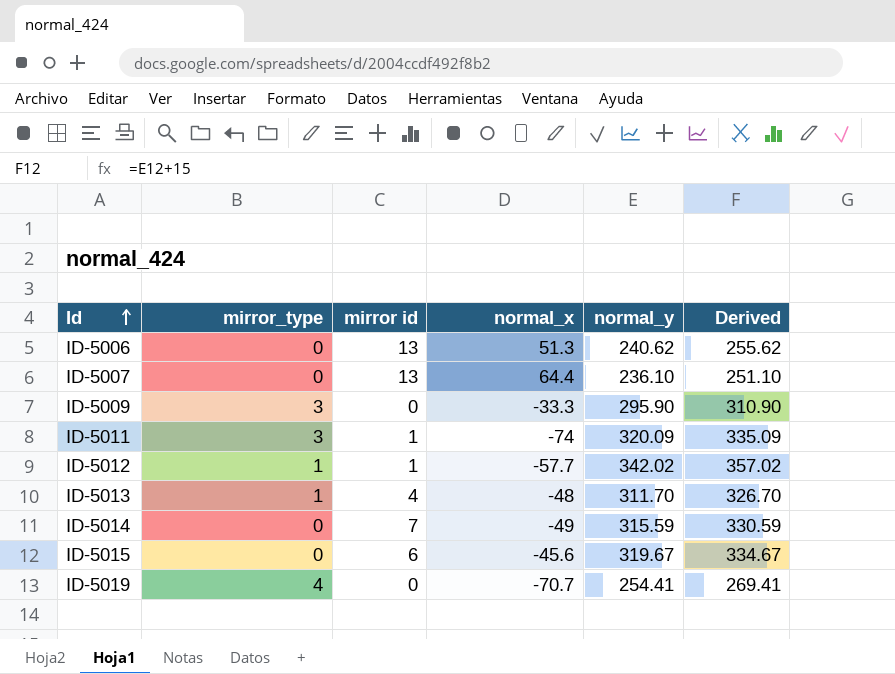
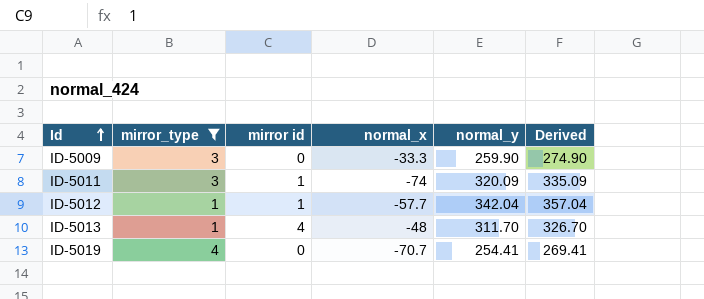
filter: none -> mirror_type != 0
ID-5009 | normal_y: 295.90 -> 259.90
ID-5009 | Derived: 310.90 -> 274.90
ID-5012 | normal_y: 342.02 -> 342.04
ID-5012 | Derived: 357.02 -> 357.04

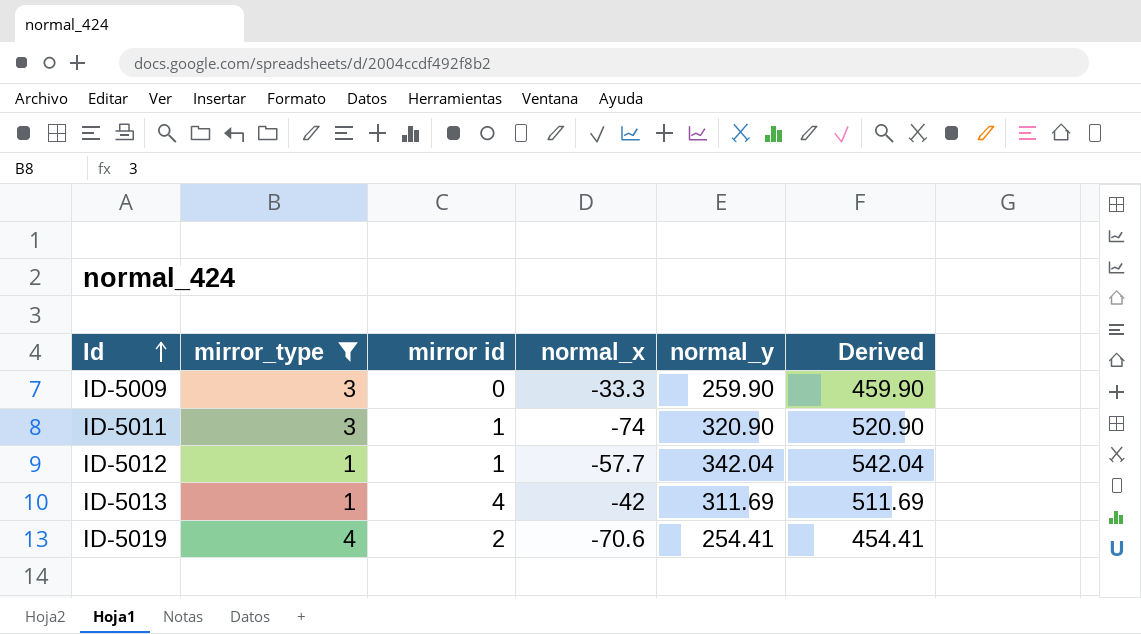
column Derived | formula: [normal_y] + 15 -> [normal_y] + 200
ID-5011 | normal_y: 320.09 -> 320.90
ID-5013 | normal_x: -48 -> -42
ID-5013 | normal_y: 311.70 -> 311.69
ID-5019 | mirror id: 0 -> 2
ID-5019 | normal_x: -70.7 -> -70.6

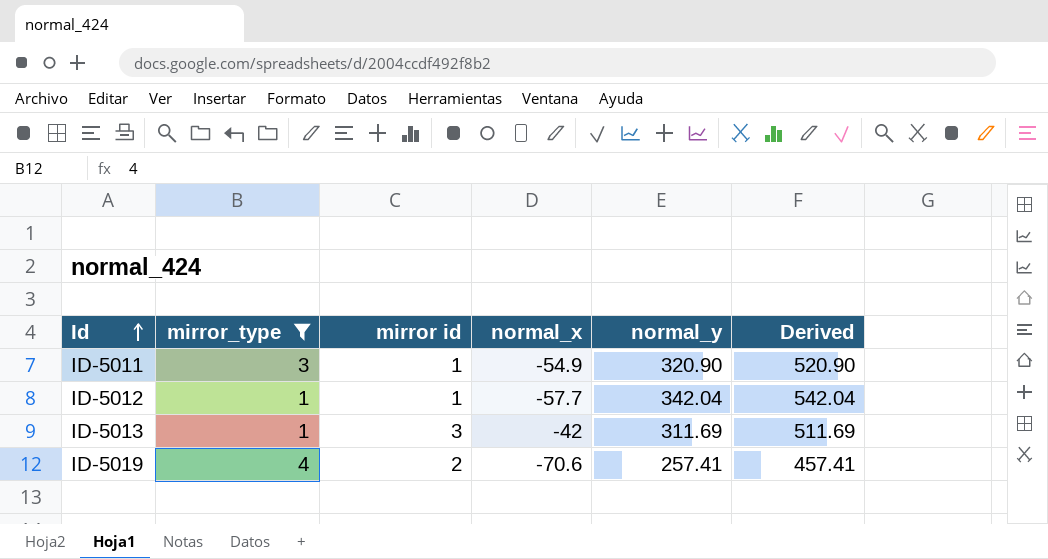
row ID-5009: 3 | 0 | -33.3 | 259.90 | 459.90 -> none
ID-5011 | normal_x: -74 -> -54.9
ID-5013 | mirror id: 4 -> 3
ID-5019 | normal_y: 254.41 -> 257.41
ID-5019 | Derived: 454.41 -> 457.41

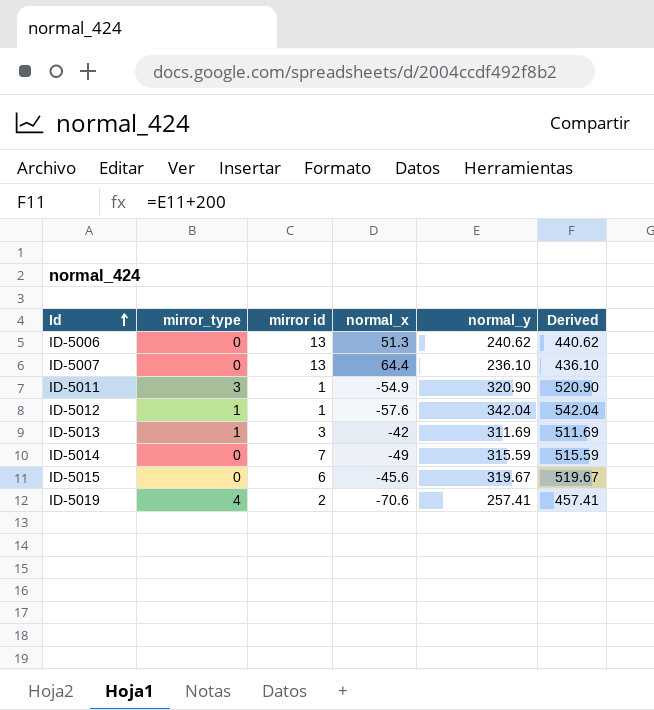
filter: mirror_type != 0 -> none
ID-5012 | normal_x: -57.7 -> -57.6

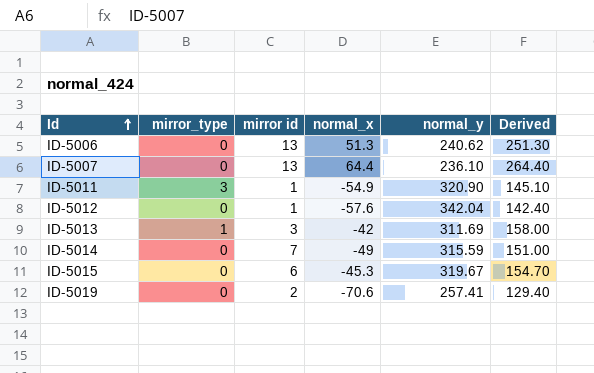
column Derived | formula: [normal_y] + 200 -> [normal_x] + 200
ID-5012 | mirror_type: 1 -> 0
ID-5015 | normal_x: -45.6 -> -45.3
ID-5019 | mirror_type: 4 -> 0

